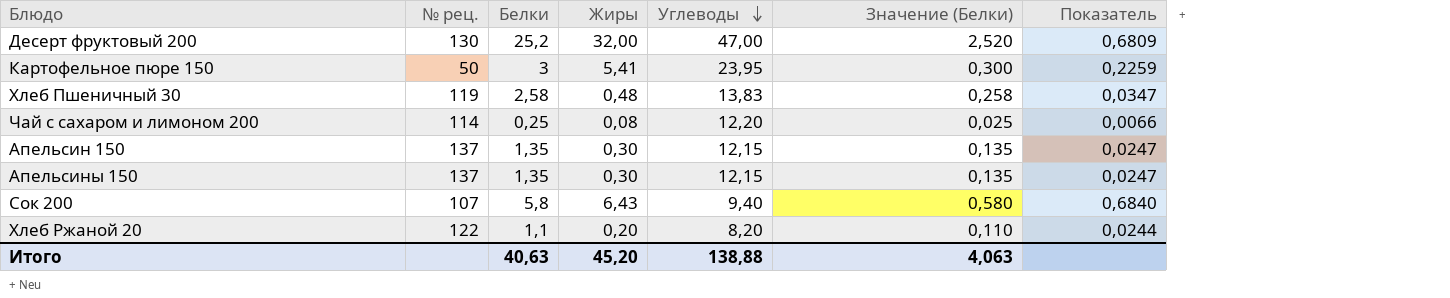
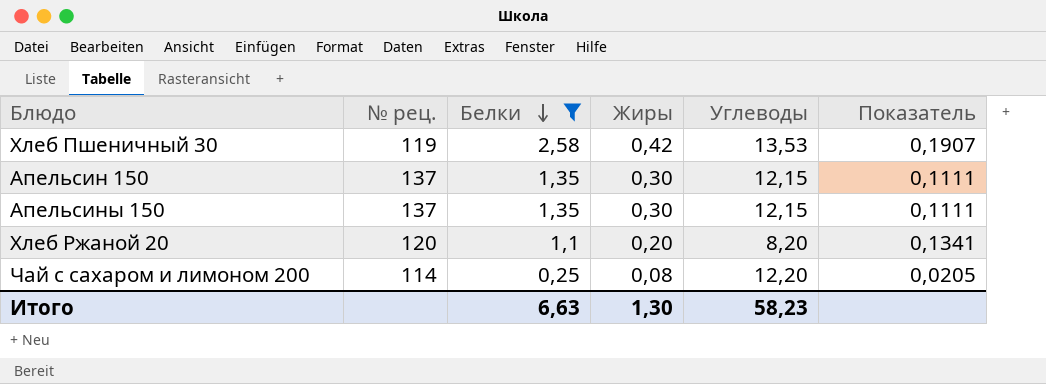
filter: none -> Белки <= 2,58
row order: Углеводы descending -> Белки descending
column Значение (Белки) | formula: [Белки] * 0,1 -> none
column Показатель | formula: [Жиры] / [Углеводы] -> [Белки] / [Углеводы]
Хлеб Пшеничный 30 | Жиры: 0,48 -> 0,42
Хлеб Пшеничный 30 | Углеводы: 13,83 -> 13,53
Хлеб Ржаной 20 | № рец.: 122 -> 120
Итого | Белки: 40,63 -> 6,63
Итого | Жиры: 45,20 -> 1,30
Итого | Углеводы: 138,88 -> 58,23

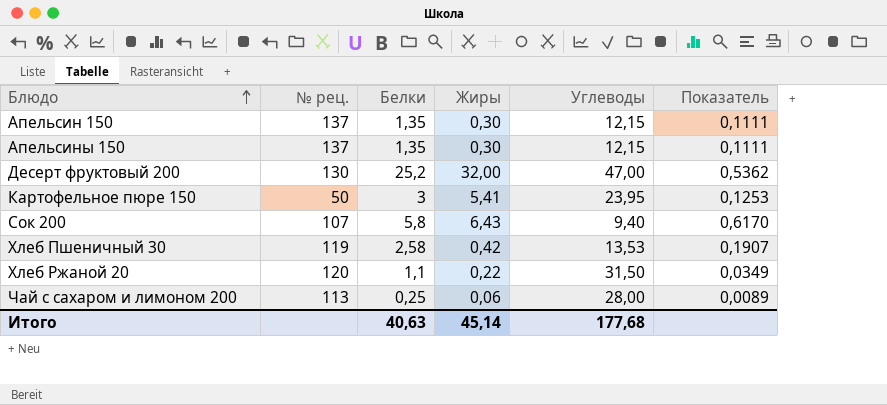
filter: Белки <= 2,58 -> none
row order: Белки descending -> Блюдо ascending
Хлеб Ржаной 20 | Жиры: 0,20 -> 0,22
Хлеб Ржаной 20 | Углеводы: 8,20 -> 31,50
Хлеб Ржаной 20 | Показатель: 0,1341 -> 0,0349
Чай с сахаром и лимоном 200 | № рец.: 114 -> 113
Чай с сахаром и лимоном 200 | Жиры: 0,08 -> 0,06
Чай с сахаром и лимоном 200 | Углеводы: 12,20 -> 28,00
Чай с сахаром и лимоном 200 | Показатель: 0,0205 -> 0,0089
Итого | Белки: 6,63 -> 40,63
Итого | Жиры: 1,30 -> 45,14
Итого | Углеводы: 58,23 -> 177,68

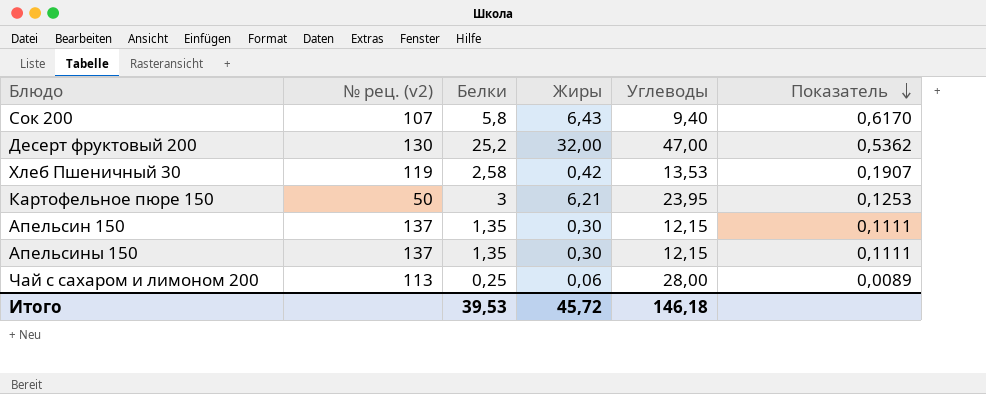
row order: Блюдо ascending -> Показатель descending
column name: № рец. -> № рец. (v2)
row Хлеб Ржаной 20: 120 | 1,1 | 0,22 | 31,50 | 0,0349 -> none
Картофельное пюре 150 | Жиры: 5,41 -> 6,21
Итого | Белки: 40,63 -> 39,53
Итого | Жиры: 45,14 -> 45,72
Итого | Углеводы: 177,68 -> 146,18

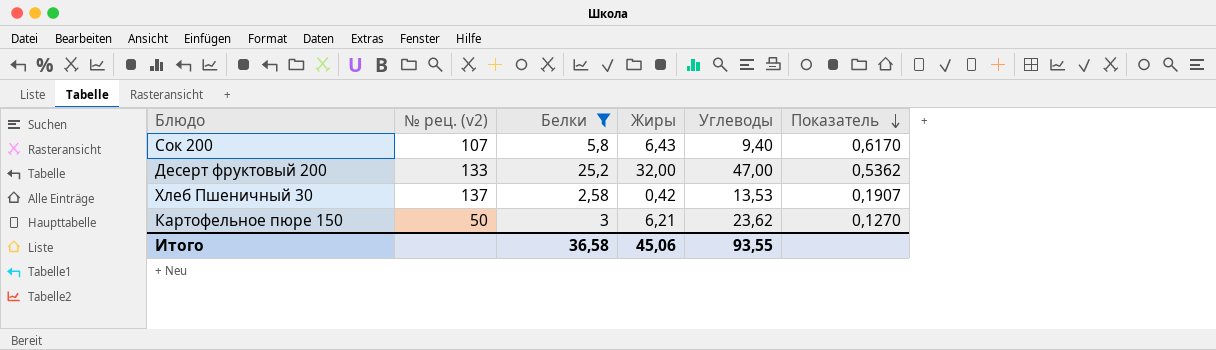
filter: none -> Белки >= 2,58
Десерт фруктовый 200 | № рец. (v2): 130 -> 133
Хлеб Пшеничный 30 | № рец. (v2): 119 -> 137
Картофельное пюре 150 | Углеводы: 23,95 -> 23,62
Картофельное пюре 150 | Показатель: 0,1253 -> 0,1270
Итого | Белки: 39,53 -> 36,58
Итого | Жиры: 45,72 -> 45,06
Итого | Углеводы: 146,18 -> 93,55

